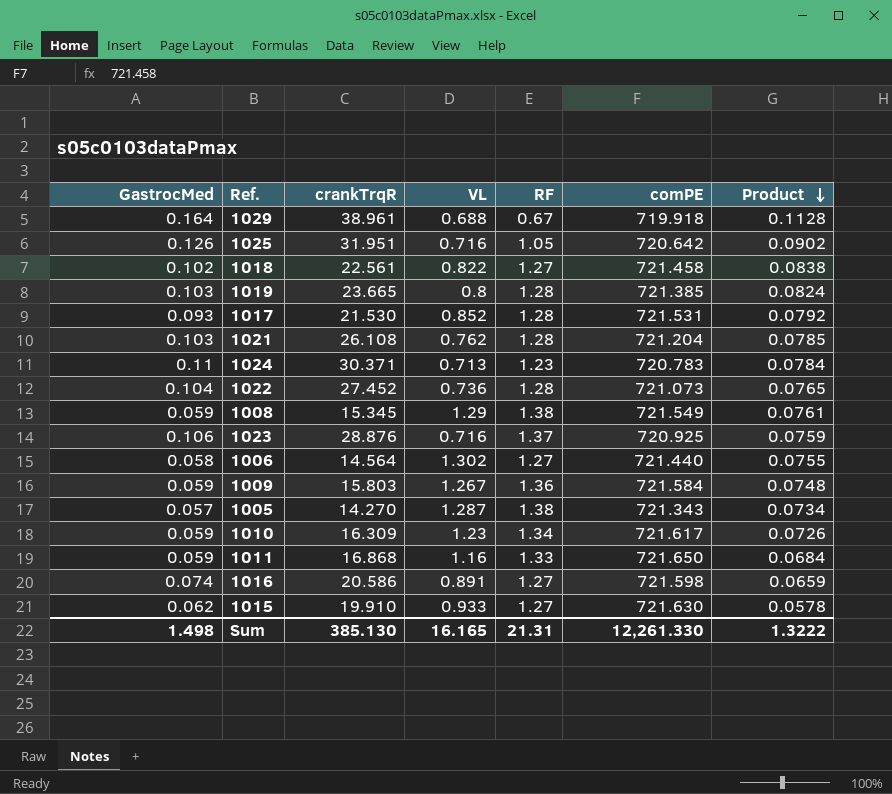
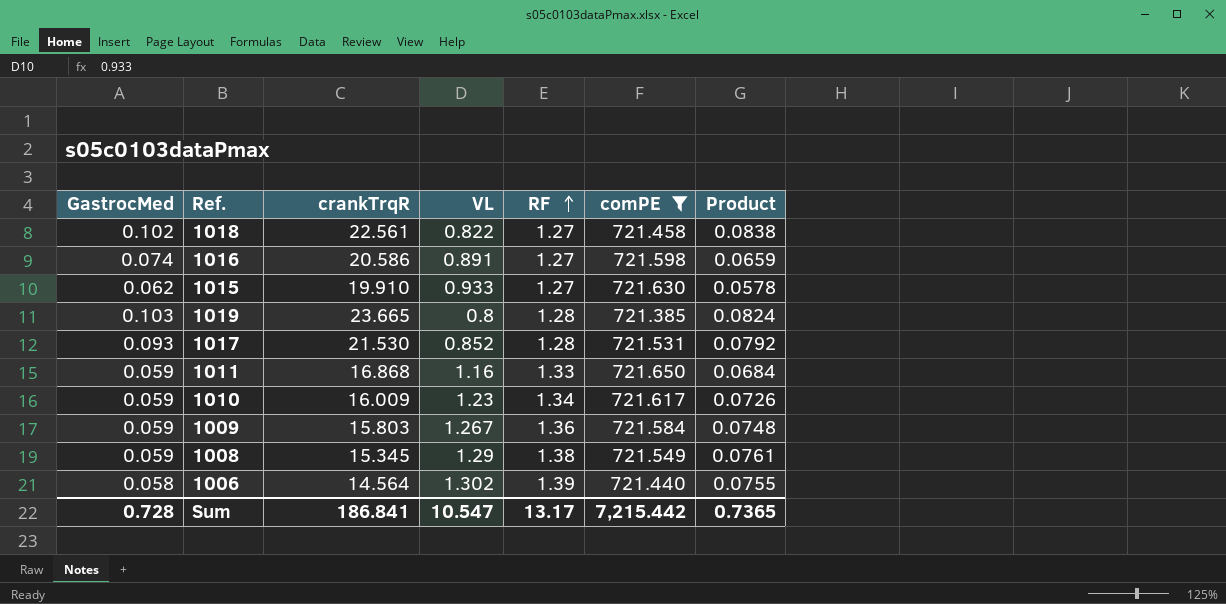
filter: none -> comPE >= 721.385
row order: Product descending -> RF ascending
1010 | crankTrqR: 16.309 -> 16.009
1006 | RF: 1.27 -> 1.39
Sum | GastrocMed: 1.498 -> 0.728
Sum | crankTrqR: 385.130 -> 186.841
Sum | VL: 16.165 -> 10.547
Sum | RF: 21.31 -> 13.17
Sum | comPE: 12,261.330 -> 7,215.442
Sum | Product: 1.3222 -> 0.7365

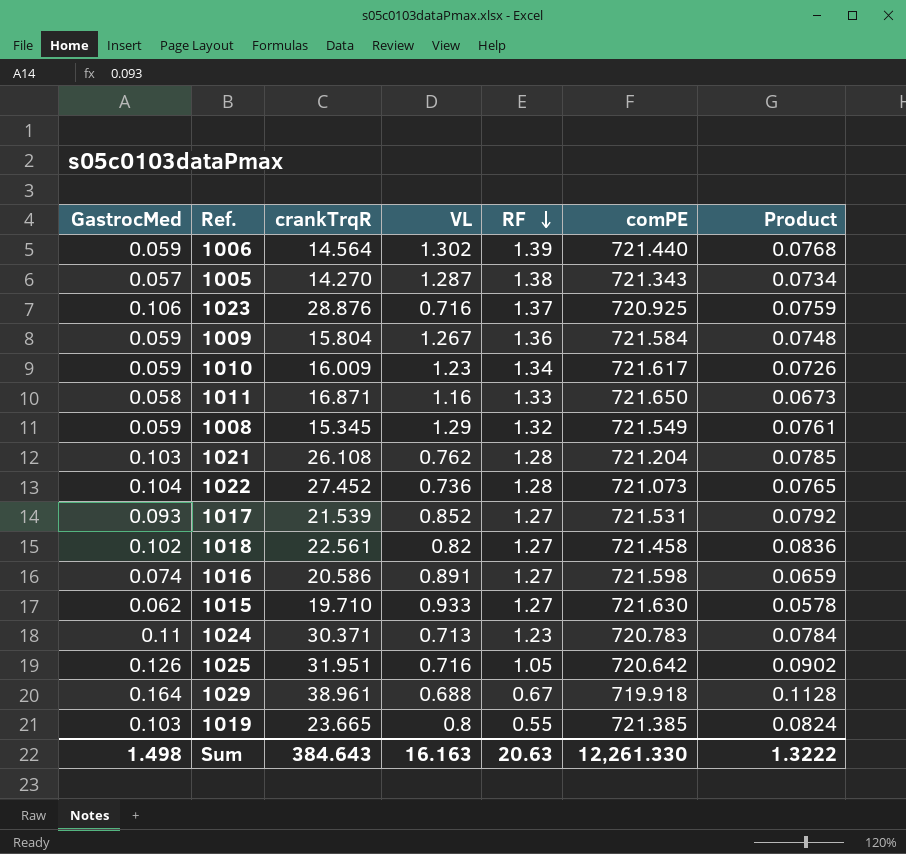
filter: comPE >= 721.385 -> none
row order: RF ascending -> RF descending
1006 | GastrocMed: 0.058 -> 0.059
1006 | Product: 0.0755 -> 0.0768
1009 | crankTrqR: 15.803 -> 15.804
1011 | GastrocMed: 0.059 -> 0.058
1011 | crankTrqR: 16.868 -> 16.871
1011 | Product: 0.0684 -> 0.0673
1008 | RF: 1.38 -> 1.32
1017 | crankTrqR: 21.530 -> 21.539
1017 | RF: 1.28 -> 1.27
1018 | VL: 0.822 -> 0.82
1018 | Product: 0.0838 -> 0.0836
1015 | crankTrqR: 19.910 -> 19.710
1019 | RF: 1.28 -> 0.55
Sum | GastrocMed: 0.728 -> 1.498
Sum | crankTrqR: 186.841 -> 384.643
Sum | VL: 10.547 -> 16.163
Sum | RF: 13.17 -> 20.63
Sum | comPE: 7,215.442 -> 12,261.330
Sum | Product: 0.7365 -> 1.3222

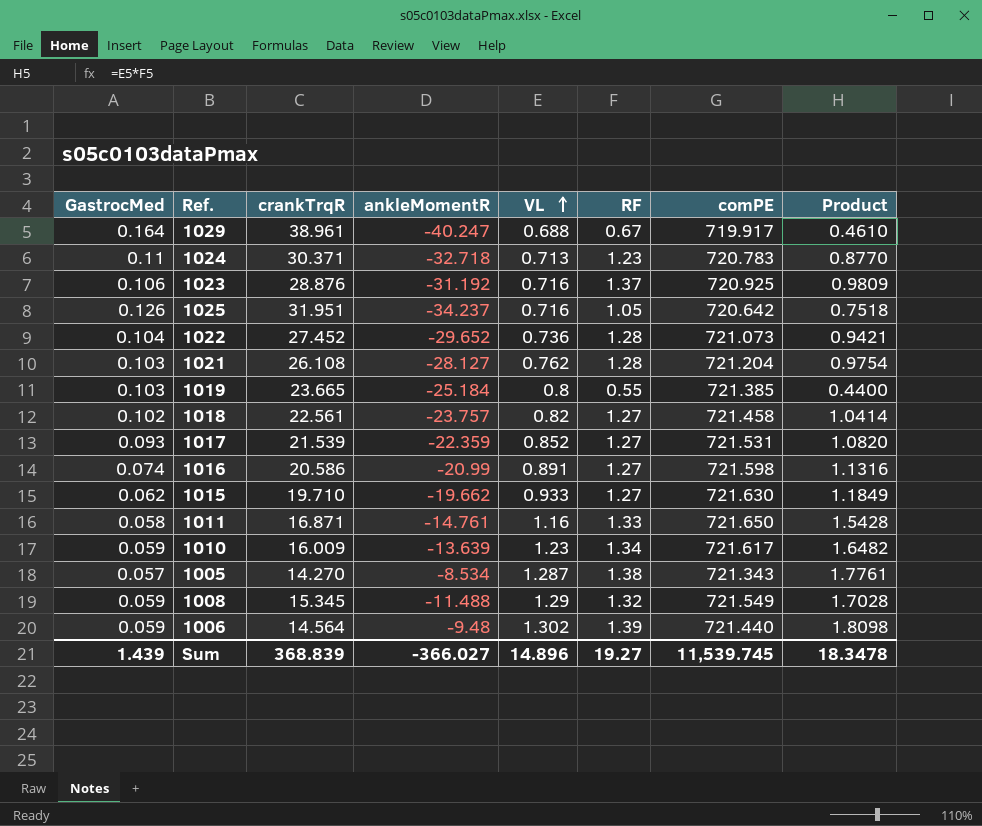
row order: RF descending -> VL ascending
column ankleMomentR | position: none -> 4
column Product | formula: [GastrocMed] * [VL] -> [VL] * [RF]
row 1009: 0.059 | 15.804 | 1.267 | 1.36 | 721.584 | 0.0748 -> none
1029 | comPE: 719.918 -> 719.917
Sum | GastrocMed: 1.498 -> 1.439
Sum | crankTrqR: 384.643 -> 368.839
Sum | VL: 16.163 -> 14.896
Sum | RF: 20.63 -> 19.27
Sum | comPE: 12,261.330 -> 11,539.745
Sum | Product: 1.3222 -> 18.3478

